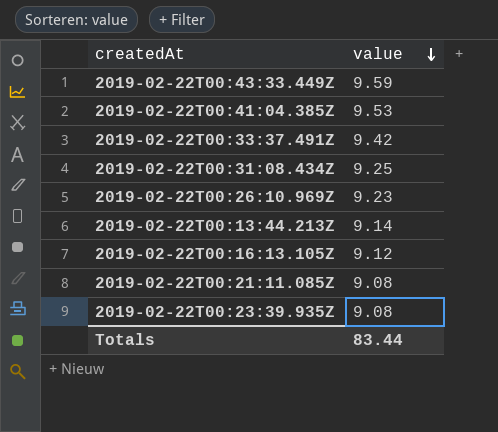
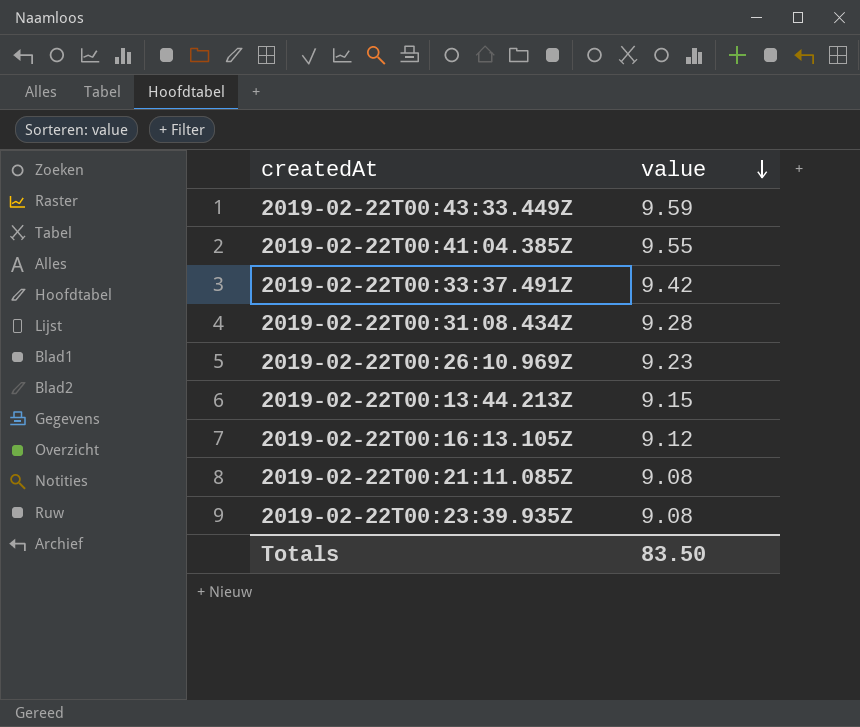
2019-02-22T00:41:04.385Z | value: 9.53 -> 9.55
2019-02-22T00:31:08.434Z | value: 9.25 -> 9.28
2019-02-22T00:13:44.213Z | value: 9.14 -> 9.15
Totals | value: 83.44 -> 83.50

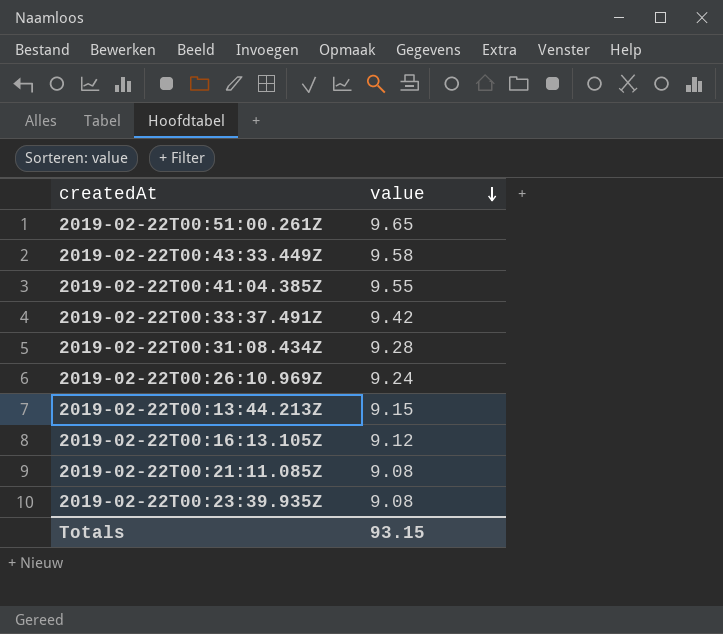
row 2019-02-22T00:51:00.261Z: none -> 9.65
2019-02-22T00:43:33.449Z | value: 9.59 -> 9.58
2019-02-22T00:26:10.969Z | value: 9.23 -> 9.24
Totals | value: 83.50 -> 93.15

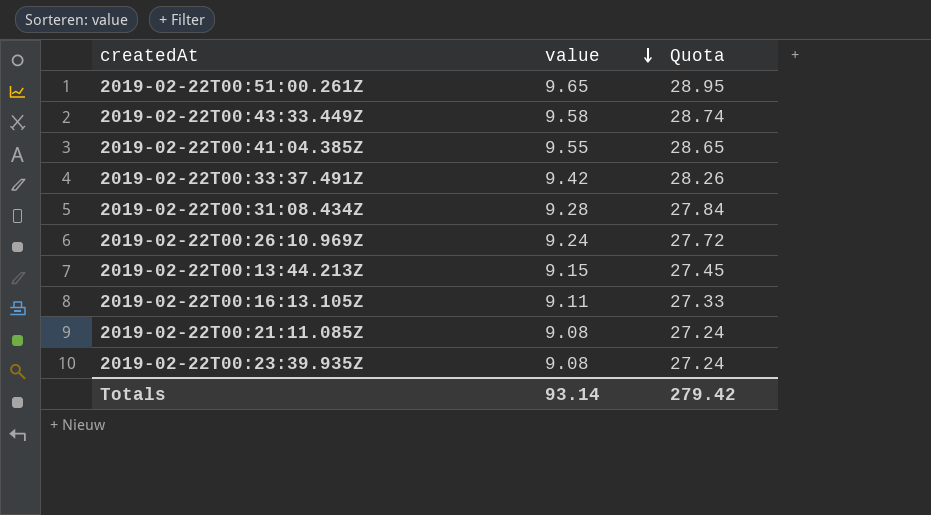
column Quota | formula: none -> [value] * 3
2019-02-22T00:16:13.105Z | value: 9.12 -> 9.11
Totals | value: 93.15 -> 93.14

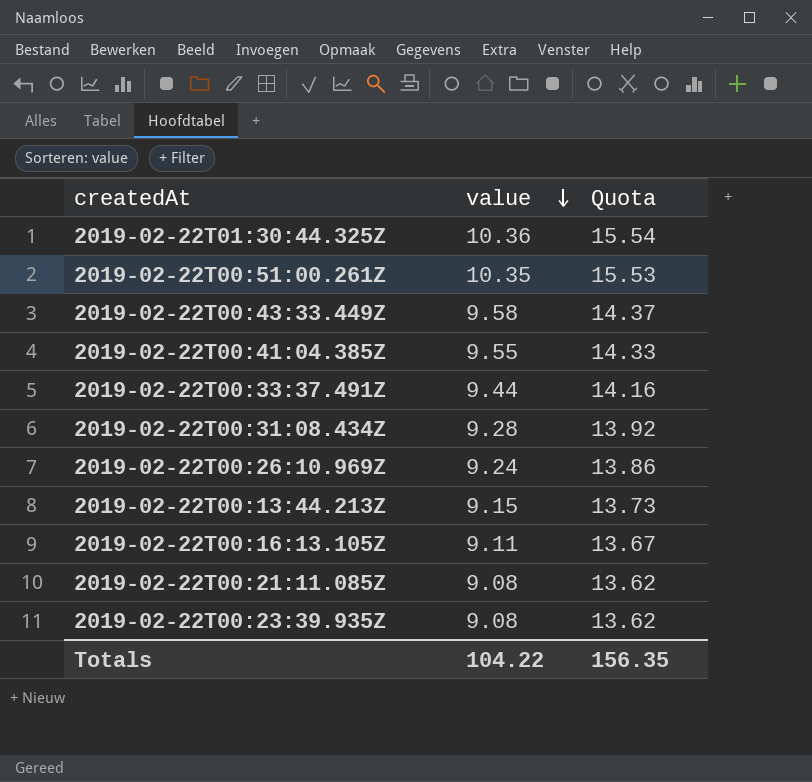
column Quota | formula: [value] * 3 -> [value] * 1.5
row 2019-02-22T01:30:44.325Z: none -> 10.36 | 15.54
2019-02-22T00:51:00.261Z | value: 9.65 -> 10.35
2019-02-22T00:33:37.491Z | value: 9.42 -> 9.44
Totals | value: 93.14 -> 104.22
Totals | Quota: 279.42 -> 156.35

